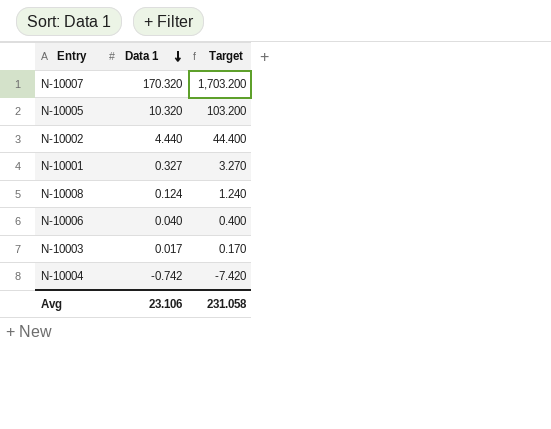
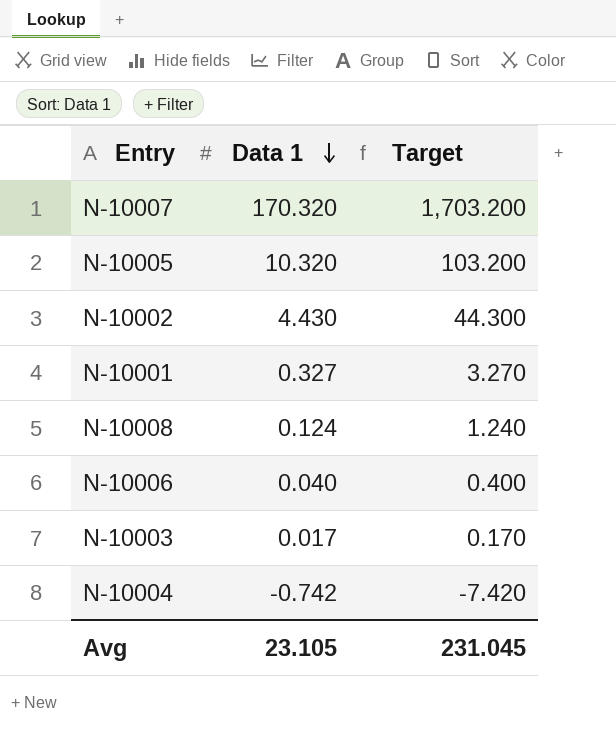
N-10002 | Data 1: 4.440 -> 4.430
N-10002 | Target: 44.400 -> 44.300
Avg | Data 1: 23.106 -> 23.105
Avg | Target: 231.058 -> 231.045

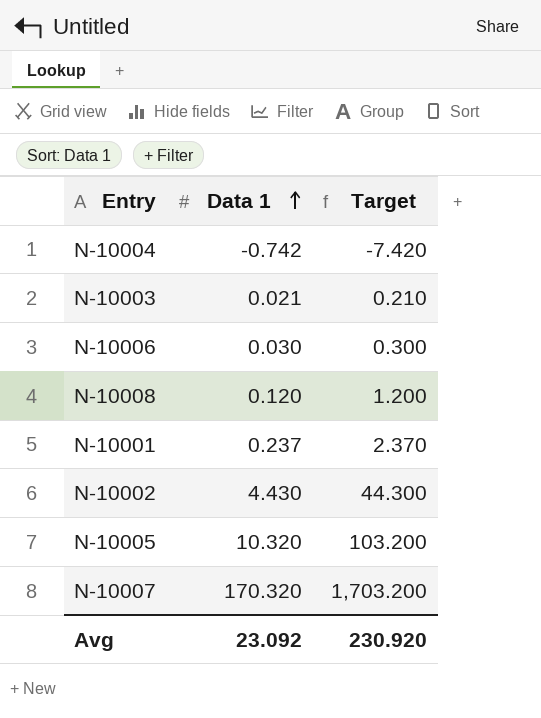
row order: Data 1 descending -> Data 1 ascending
N-10003 | Data 1: 0.017 -> 0.021
N-10003 | Target: 0.170 -> 0.210
N-10006 | Data 1: 0.040 -> 0.030
N-10006 | Target: 0.400 -> 0.300
N-10008 | Data 1: 0.124 -> 0.120
N-10008 | Target: 1.240 -> 1.200
N-10001 | Data 1: 0.327 -> 0.237
N-10001 | Target: 3.270 -> 2.370
Avg | Data 1: 23.105 -> 23.092
Avg | Target: 231.045 -> 230.920

